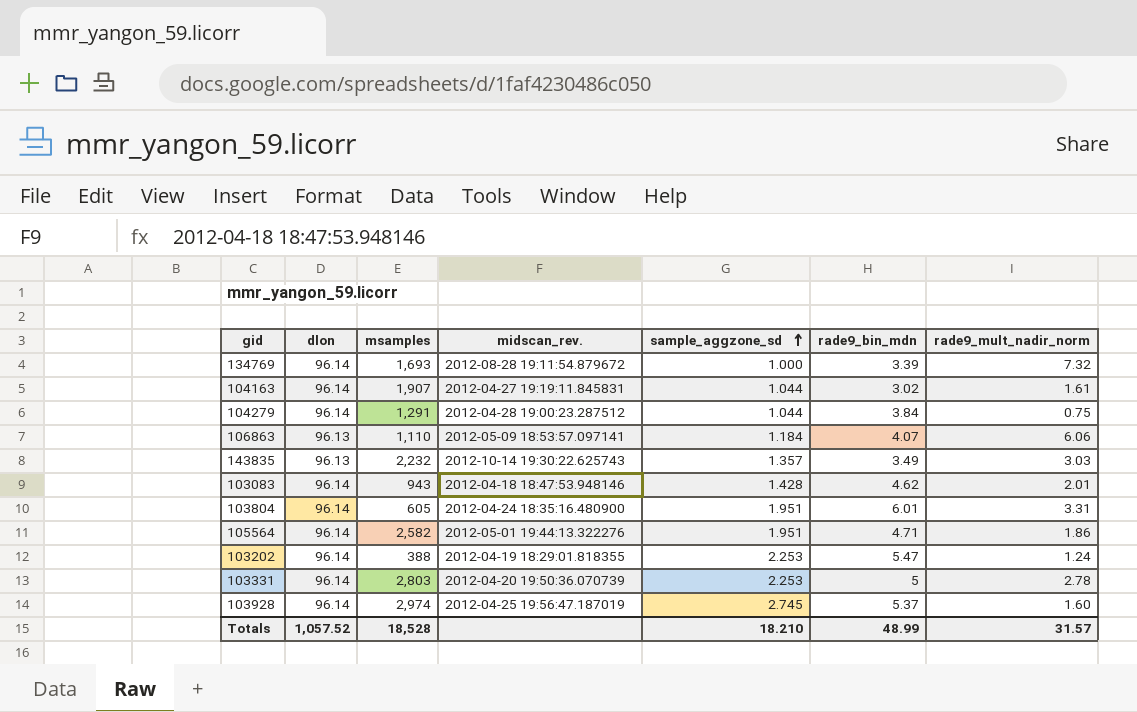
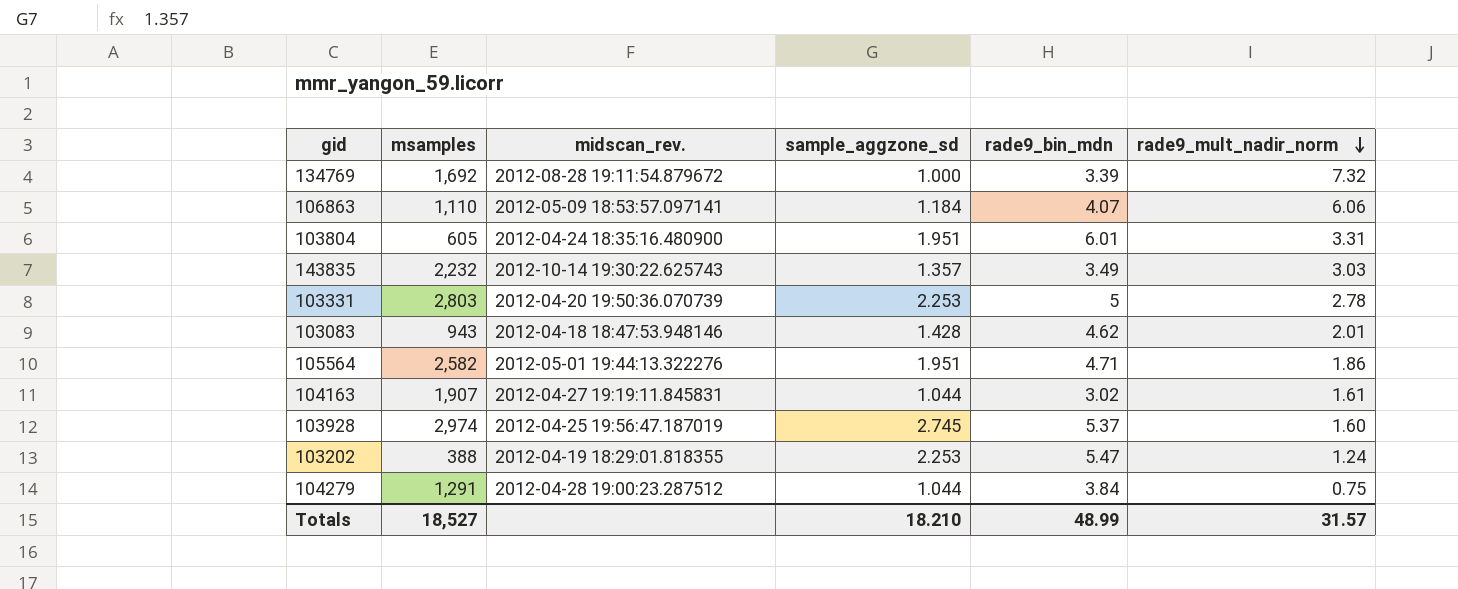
row order: sample_aggzone_sd ascending -> rade9_mult_nadir_norm descending
column dlon | position: 2 -> none
134769 | msamples: 1,693 -> 1,692
Totals | msamples: 18,528 -> 18,527

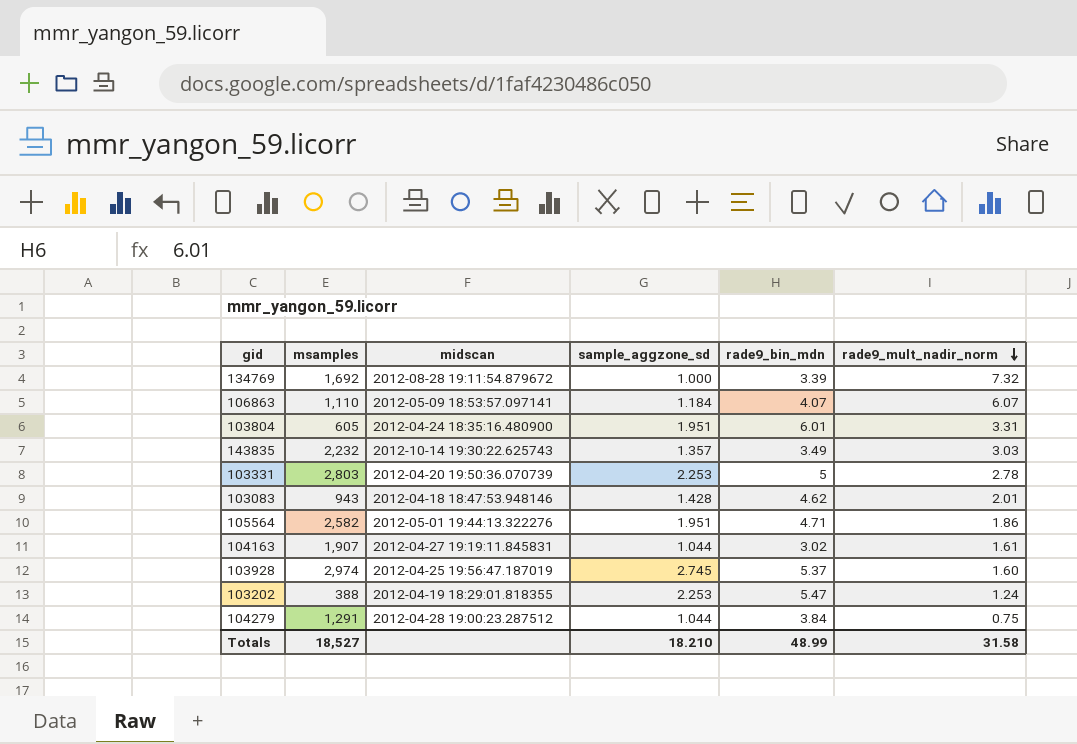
column name: midscan_rev. -> midscan
106863 | rade9_mult_nadir_norm: 6.06 -> 6.07
Totals | rade9_mult_nadir_norm: 31.57 -> 31.58

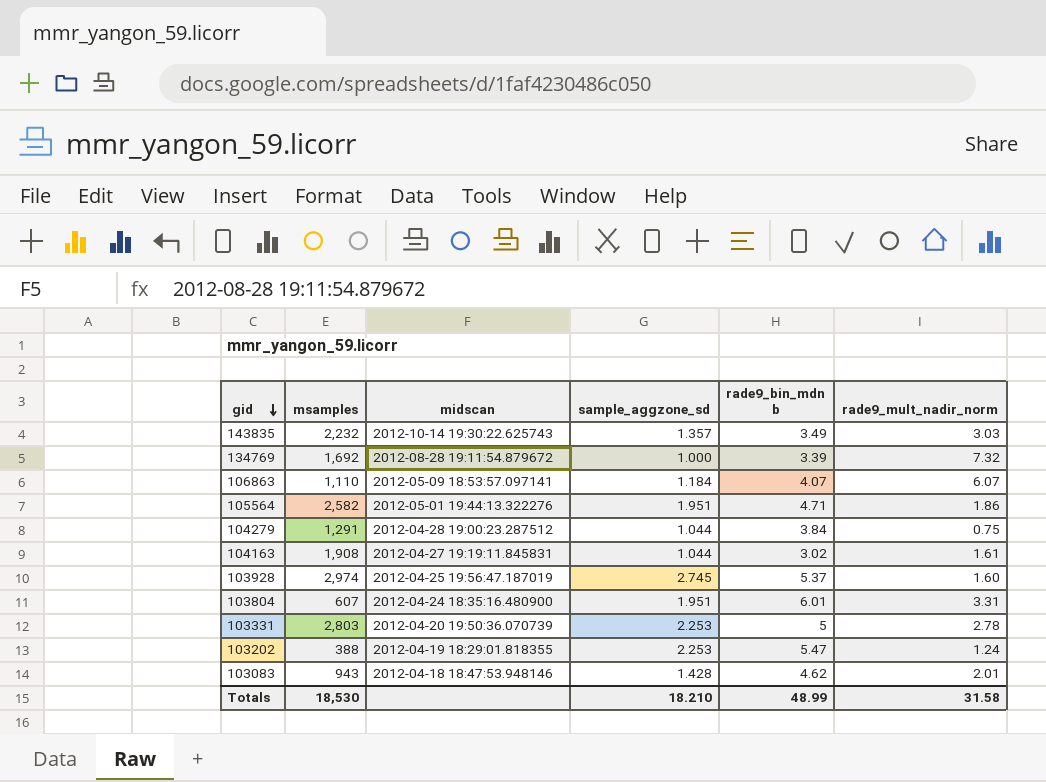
row order: rade9_mult_nadir_norm descending -> gid descending
column name: rade9_bin_mdn -> rade9_bin_mdn b
104163 | msamples: 1,907 -> 1,908
103804 | msamples: 605 -> 607
Totals | msamples: 18,527 -> 18,530

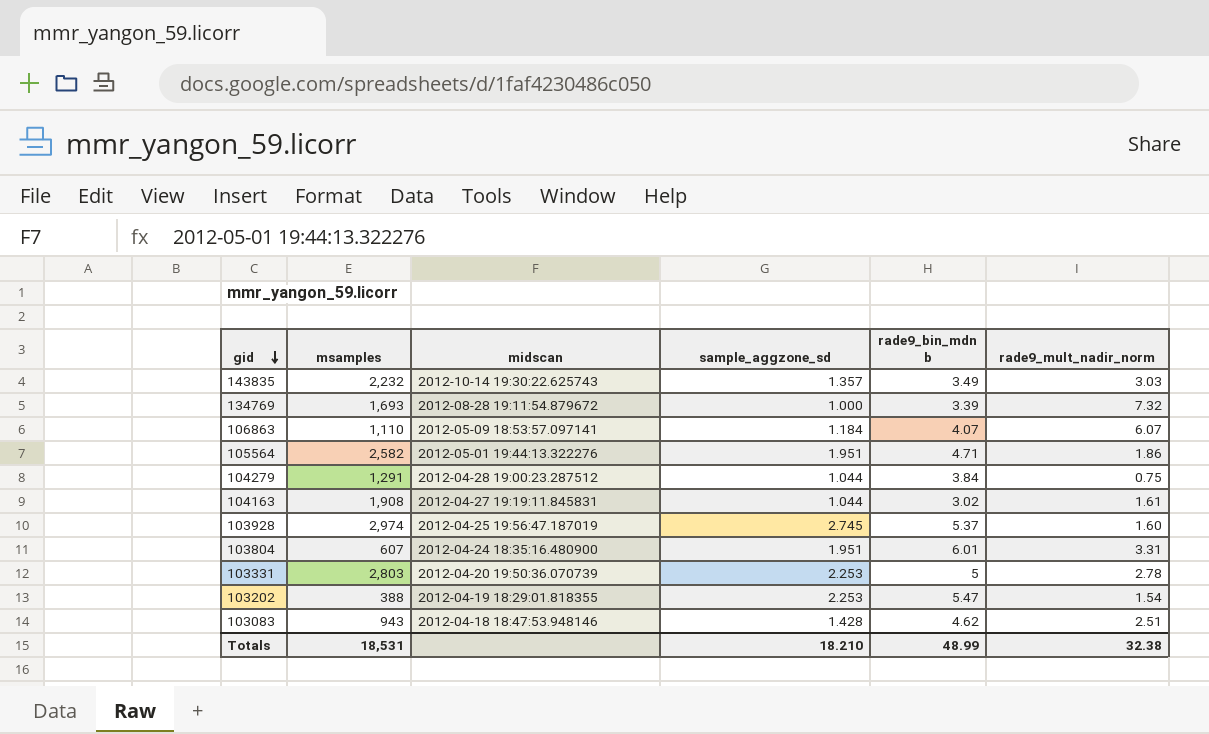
134769 | msamples: 1,692 -> 1,693
103202 | rade9_mult_nadir_norm: 1.24 -> 1.54
103083 | rade9_mult_nadir_norm: 2.01 -> 2.51
Totals | msamples: 18,530 -> 18,531
Totals | rade9_mult_nadir_norm: 31.58 -> 32.38

